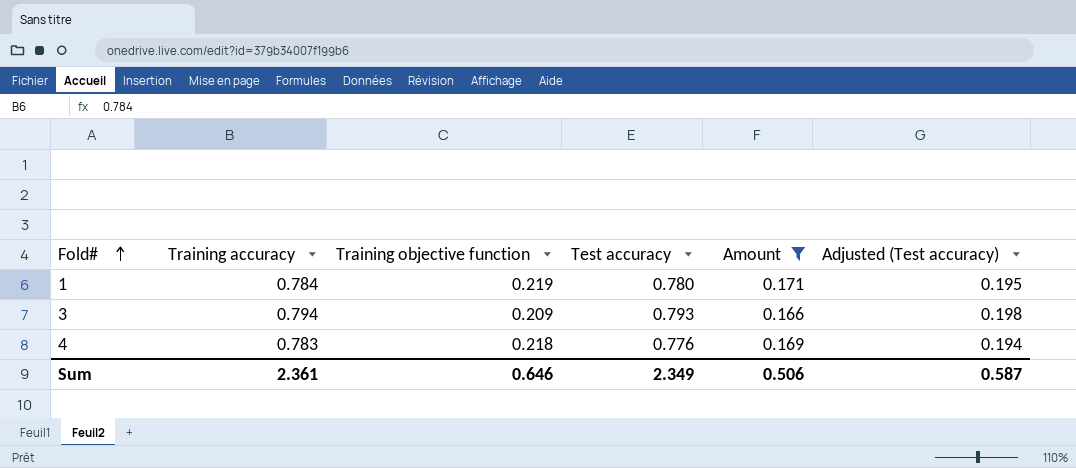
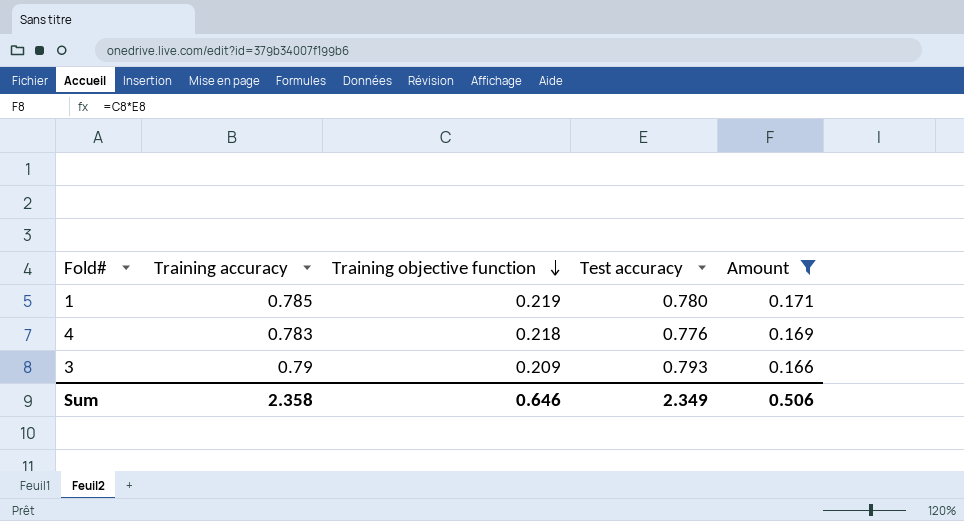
row order: Fold# ascending -> Training objective function descending
column Adjusted (Test accuracy) | formula: [Test accuracy] * 0.25 -> none
1 | Training accuracy: 0.784 -> 0.785
3 | Training accuracy: 0.794 -> 0.79
Sum | Training accuracy: 2.361 -> 2.358

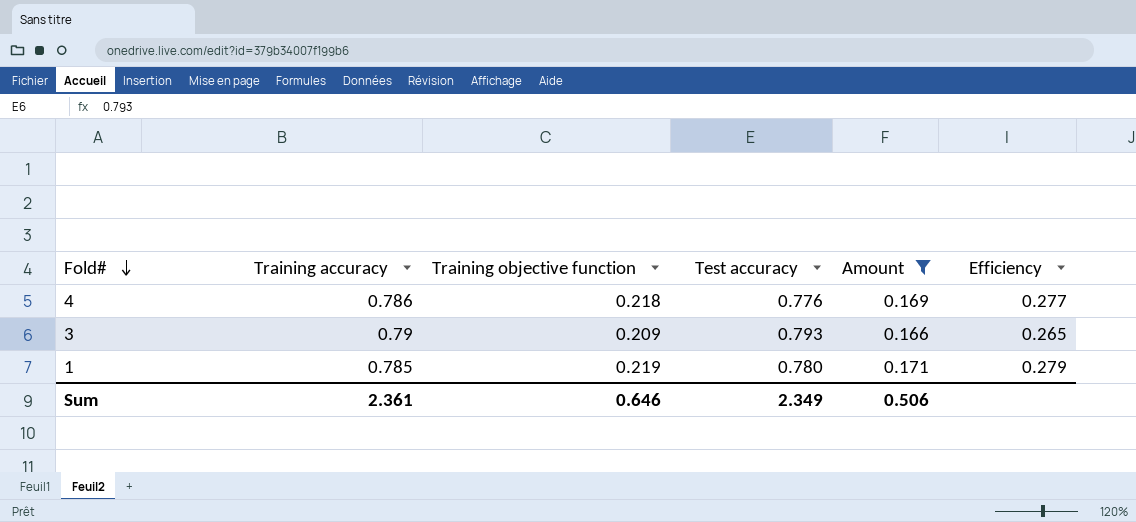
row order: Training objective function descending -> Fold# descending
column Efficiency | formula: none -> [Training objective function] / [Training accuracy]
4 | Training accuracy: 0.783 -> 0.786
Sum | Training accuracy: 2.358 -> 2.361

